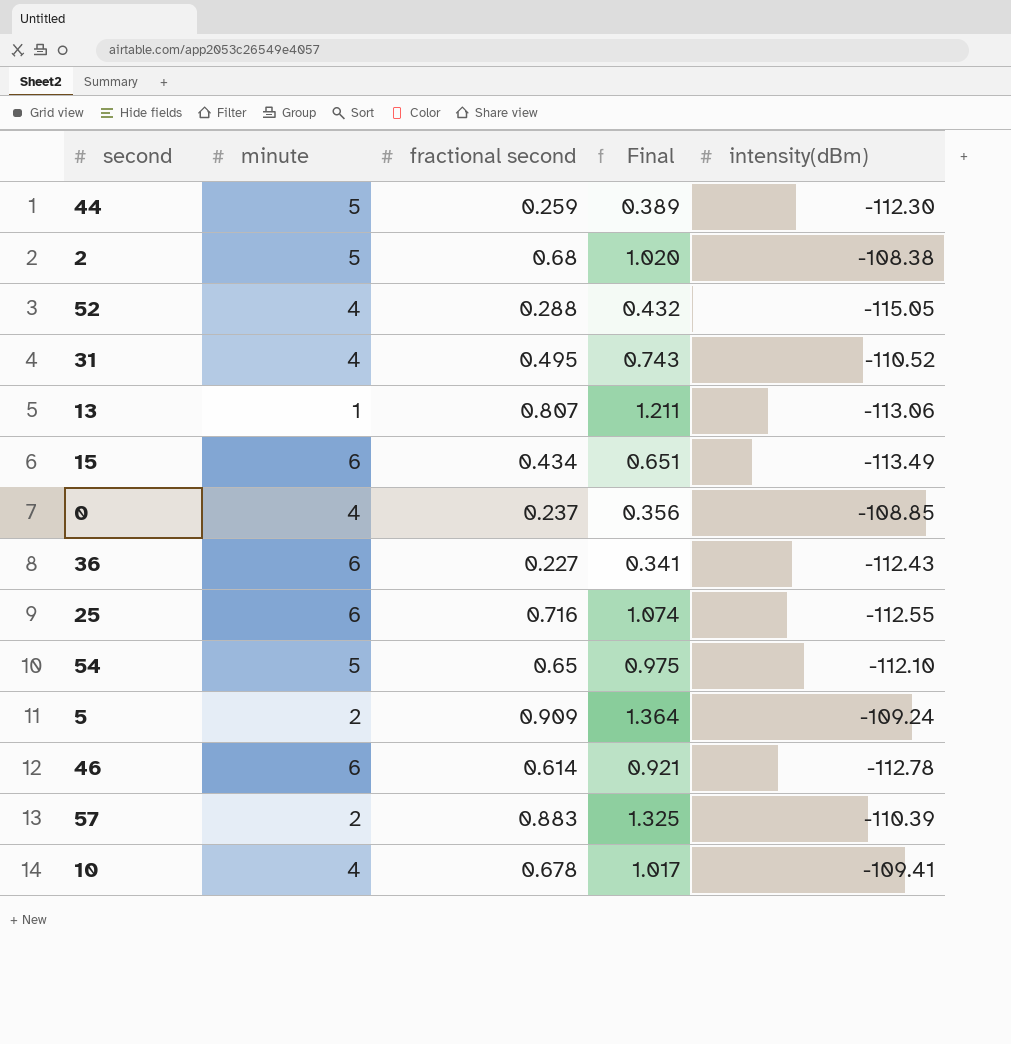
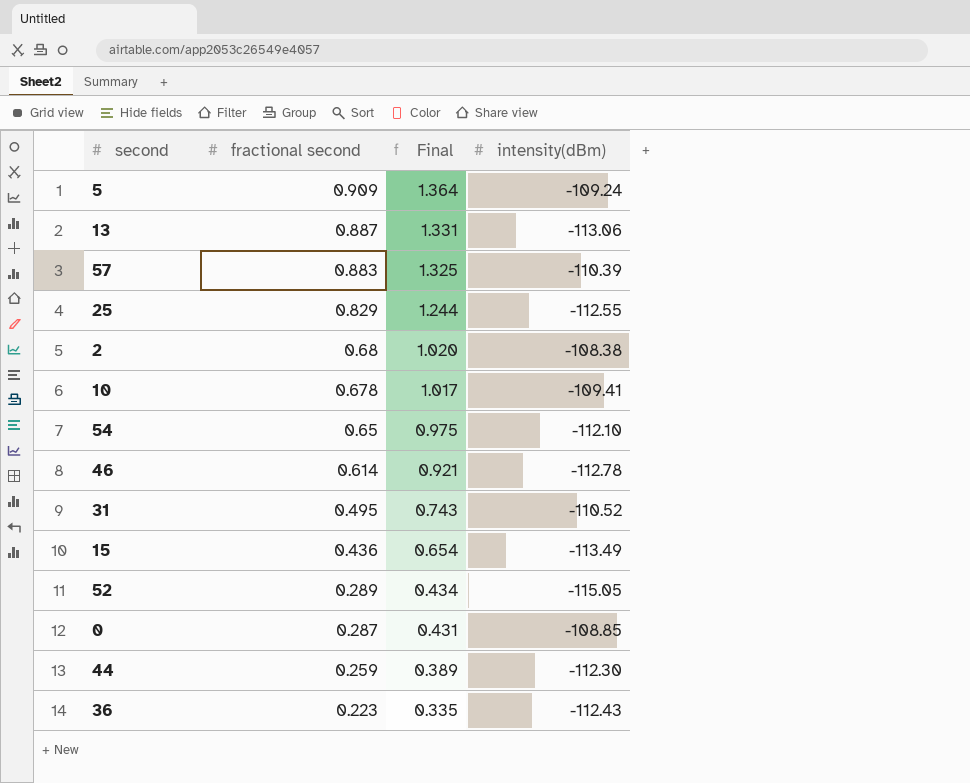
row order: none -> fractional second descending
column minute | position: 2 -> none
13 | fractional second: 0.807 -> 0.887
13 | Final: 1.211 -> 1.331
25 | fractional second: 0.716 -> 0.829
25 | Final: 1.074 -> 1.244
15 | fractional second: 0.434 -> 0.436
15 | Final: 0.651 -> 0.654
52 | fractional second: 0.288 -> 0.289
52 | Final: 0.432 -> 0.434
0 | fractional second: 0.237 -> 0.287
0 | Final: 0.356 -> 0.431
36 | fractional second: 0.227 -> 0.223
36 | Final: 0.341 -> 0.335

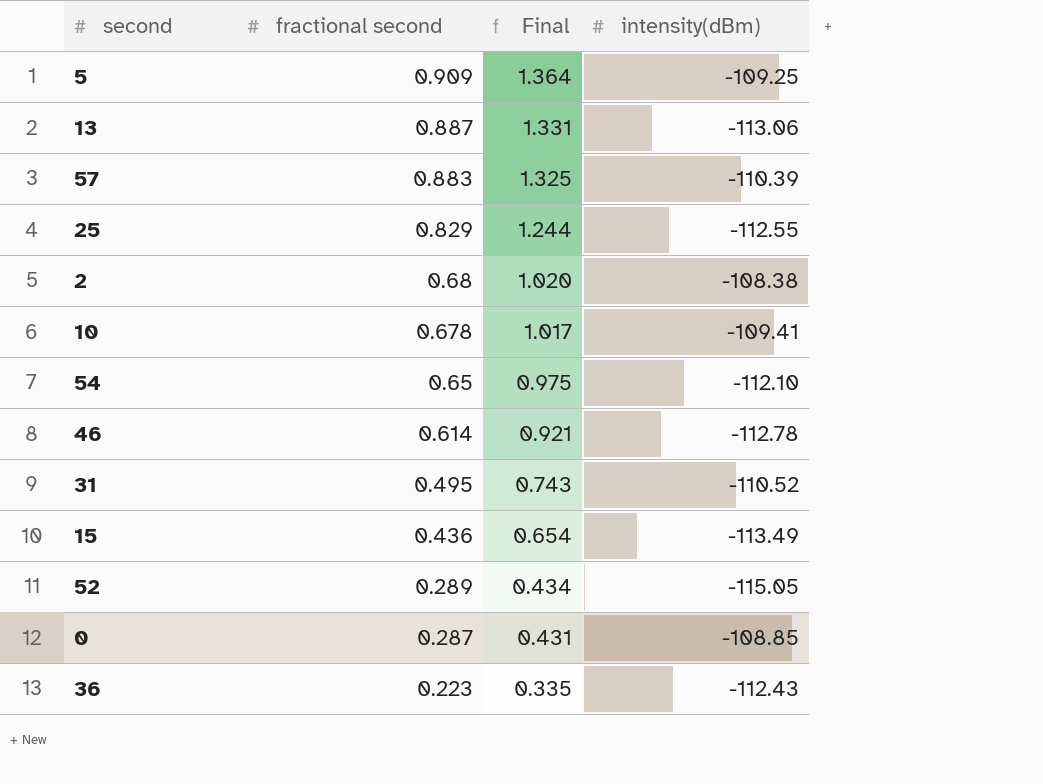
row 44: 0.259 | 0.389 | -112.30 -> none
5 | intensity(dBm): -109.24 -> -109.25

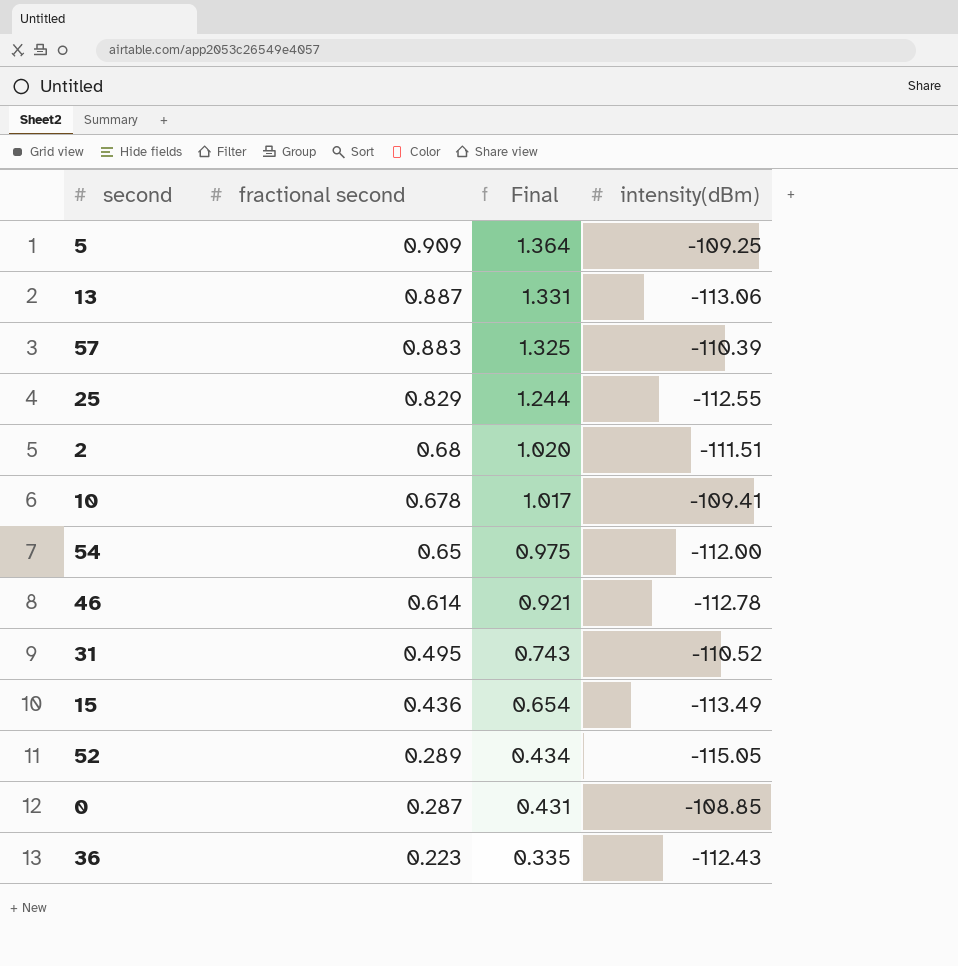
2 | intensity(dBm): -108.38 -> -111.51
54 | intensity(dBm): -112.10 -> -112.00

